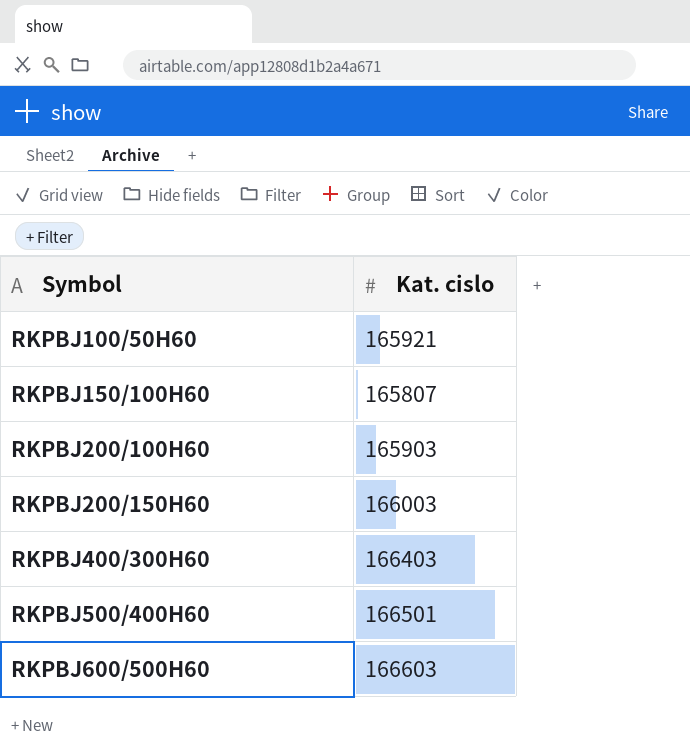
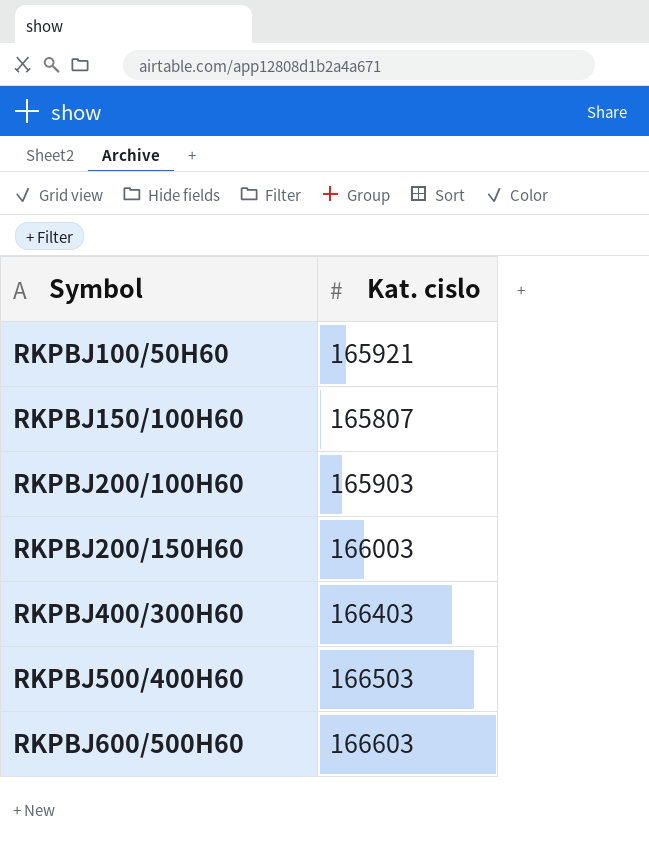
RKPBJ500/400H60 | Kat. cislo: 166501 -> 166503

